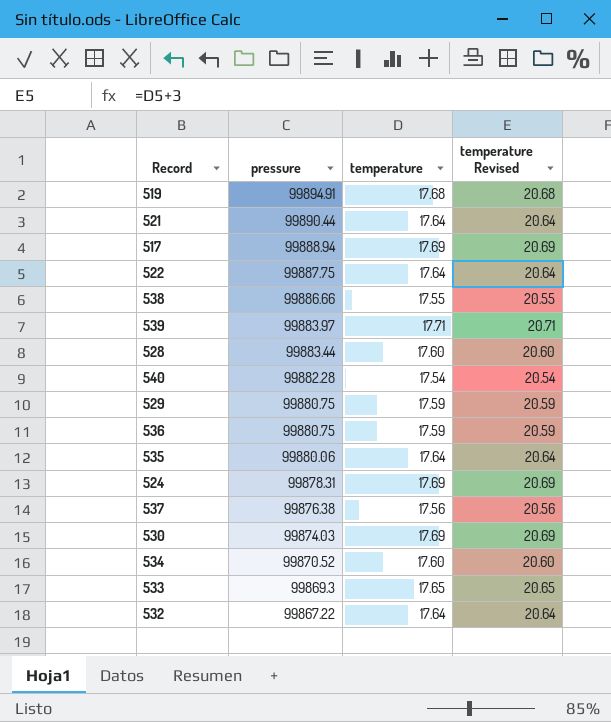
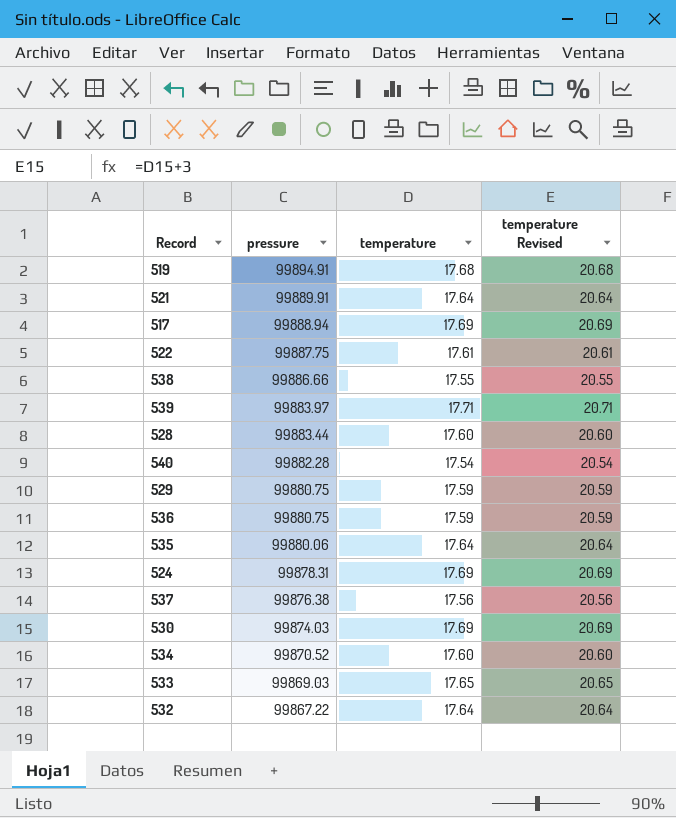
521 | pressure: 99890.44 -> 99889.91
522 | temperature: 17.64 -> 17.61
522 | temperature Revised: 20.64 -> 20.61
533 | pressure: 99869.3 -> 99869.03

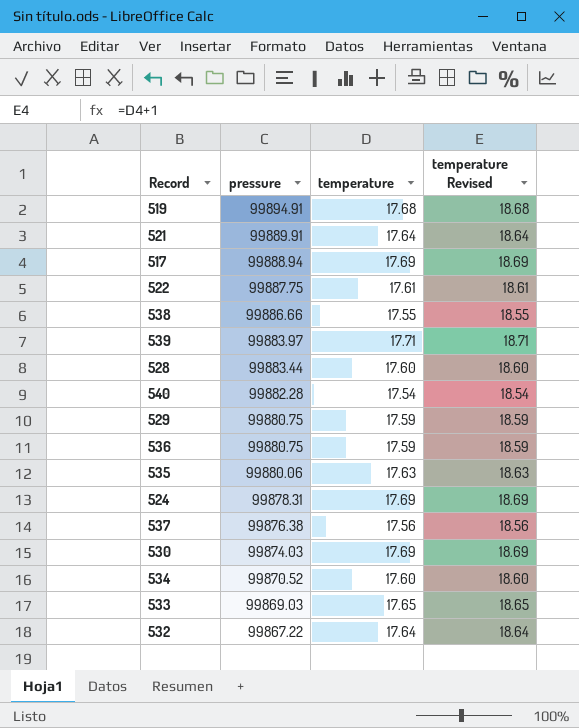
column temperature Revised | formula: [temperature] + 3 -> [temperature] + 1
535 | temperature: 17.64 -> 17.63

